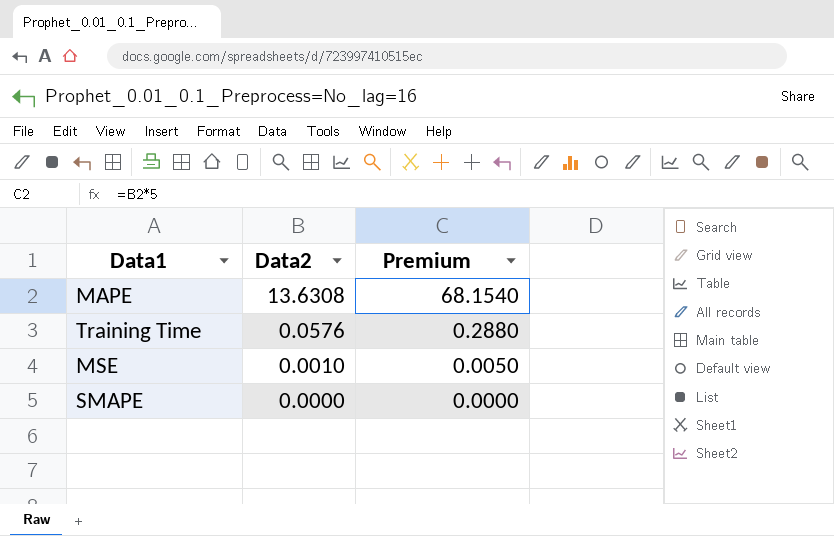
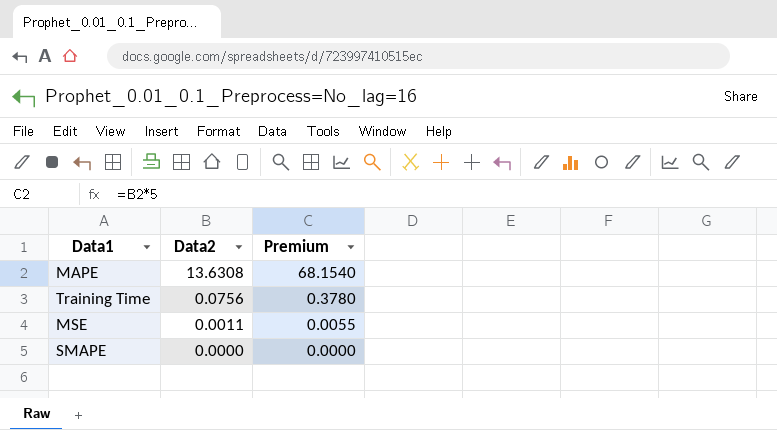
Training Time | Data2: 0.0576 -> 0.0756
Training Time | Premium: 0.2880 -> 0.3780
MSE | Data2: 0.0010 -> 0.0011
MSE | Premium: 0.0050 -> 0.0055

